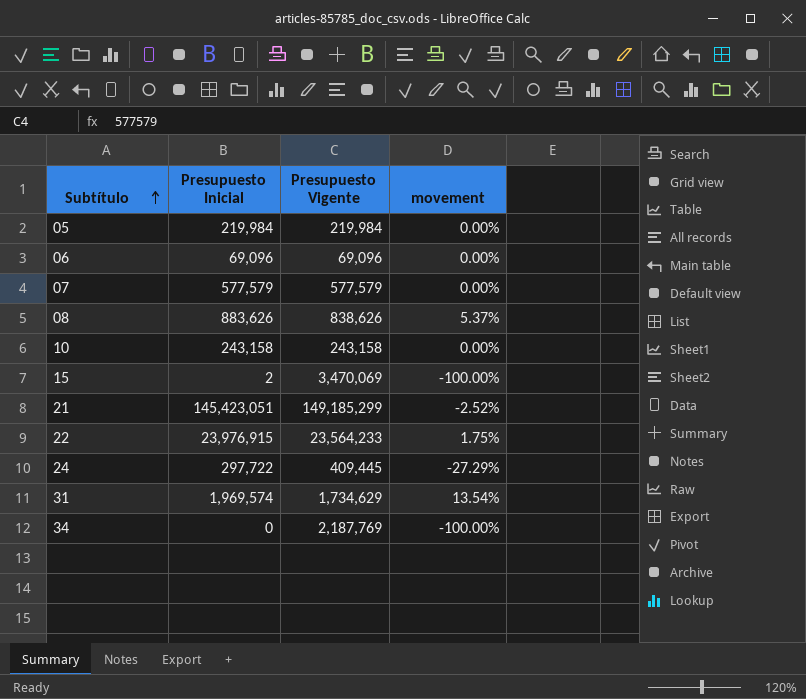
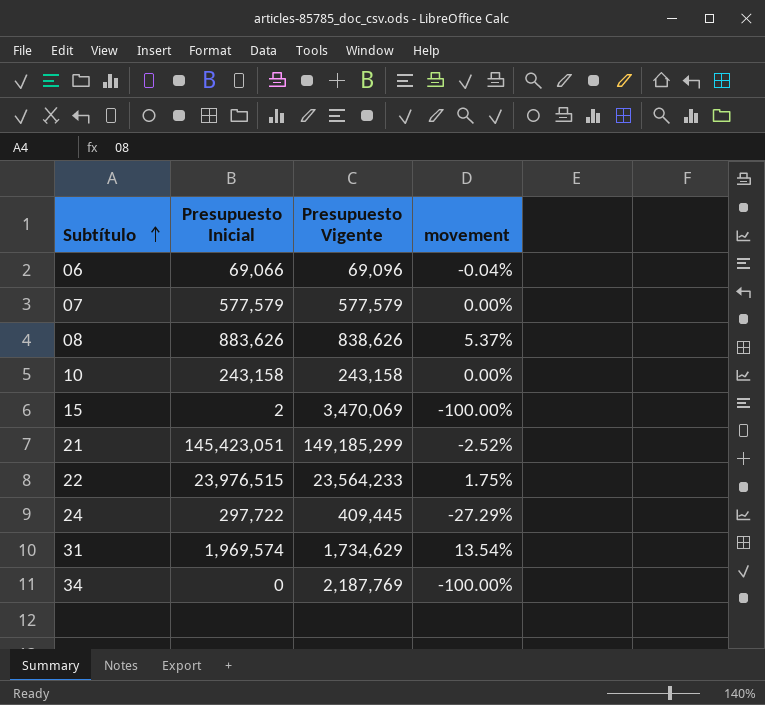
row 05: 219,984 | 219,984 | 0.00% -> none
06 | Presupuesto Inicial: 69,096 -> 69,066
06 | movement: 0.00% -> -0.04%
22 | Presupuesto Inicial: 23,976,915 -> 23,976,515

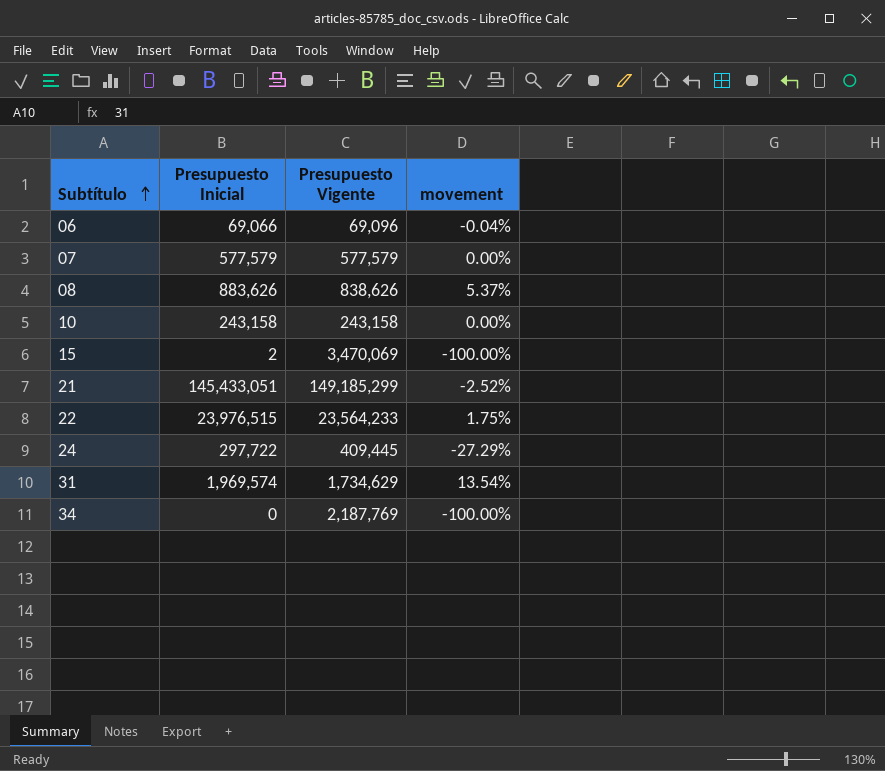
21 | Presupuesto Inicial: 145,423,051 -> 145,433,051

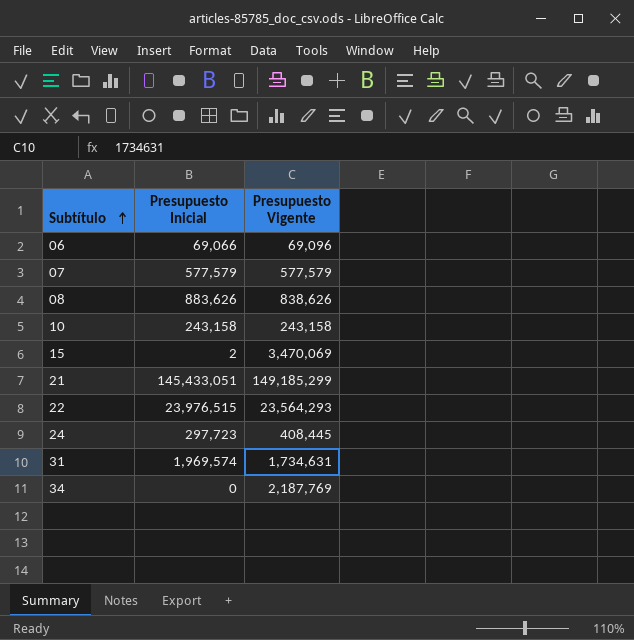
column movement | formula: ([Presupuesto Inicial] - [Presupuesto Vigente]) / [Presupuesto Vigente] -> none
22 | Presupuesto Vigente: 23,564,233 -> 23,564,293
24 | Presupuesto Inicial: 297,722 -> 297,723
24 | Presupuesto Vigente: 409,445 -> 408,445
31 | Presupuesto Vigente: 1,734,629 -> 1,734,631

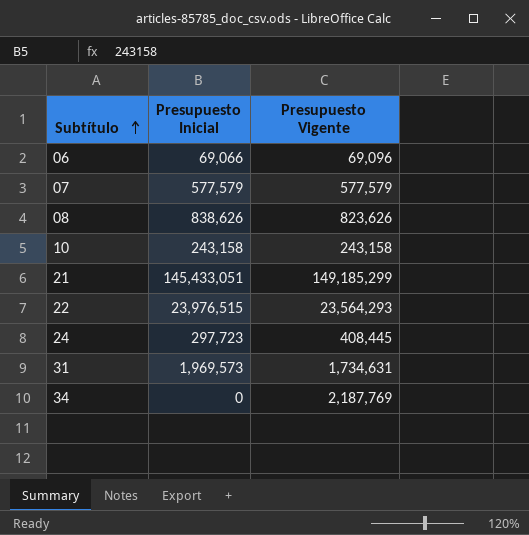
row 15: 2 | 3,470,069 -> none
08 | Presupuesto Inicial: 883,626 -> 838,626
08 | Presupuesto Vigente: 838,626 -> 823,626
31 | Presupuesto Inicial: 1,969,574 -> 1,969,573

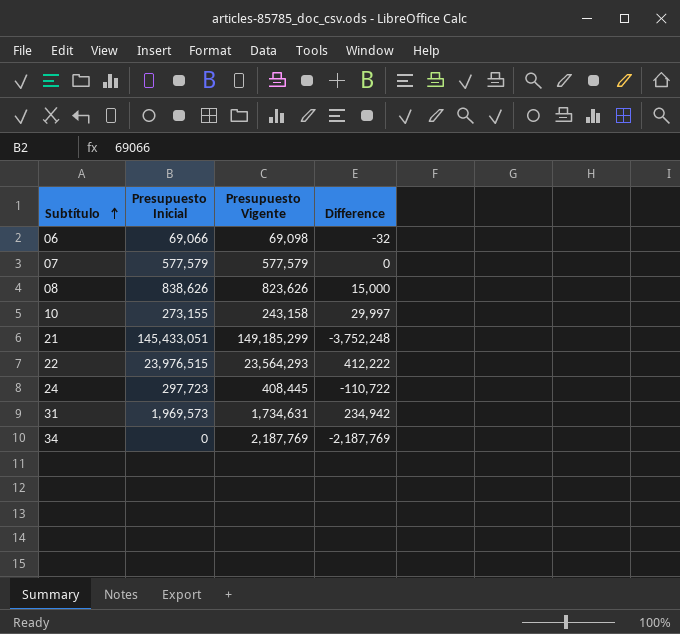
column Difference | formula: none -> [Presupuesto Inicial] - [Presupuesto Vigente]
06 | Presupuesto Vigente: 69,096 -> 69,098
10 | Presupuesto Inicial: 243,158 -> 273,155

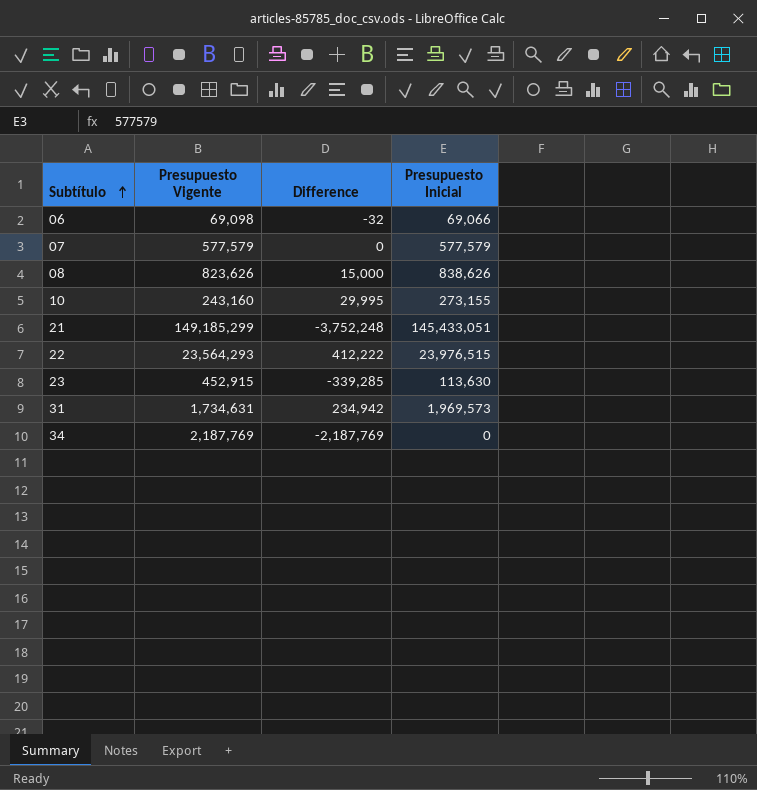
column Presupuesto Inicial | position: 2 -> 4
row 24: 297,723 | 408,445 | -110,722 -> none
10 | Presupuesto Vigente: 243,158 -> 243,160
10 | Difference: 29,997 -> 29,995
row 23: none -> 452,915 | -339,285 | 113,630

